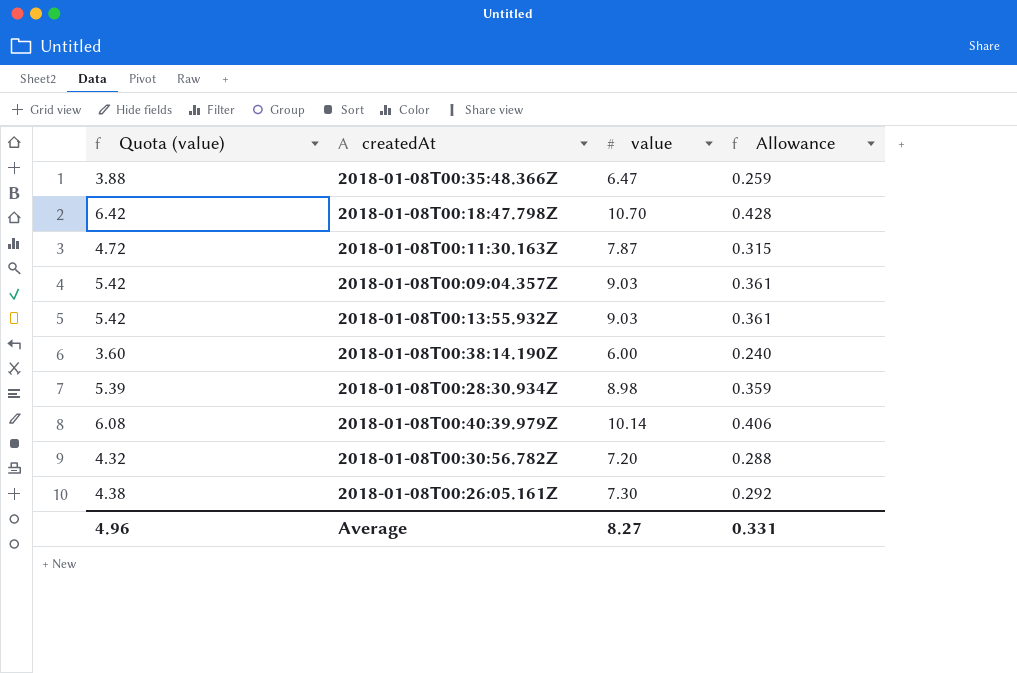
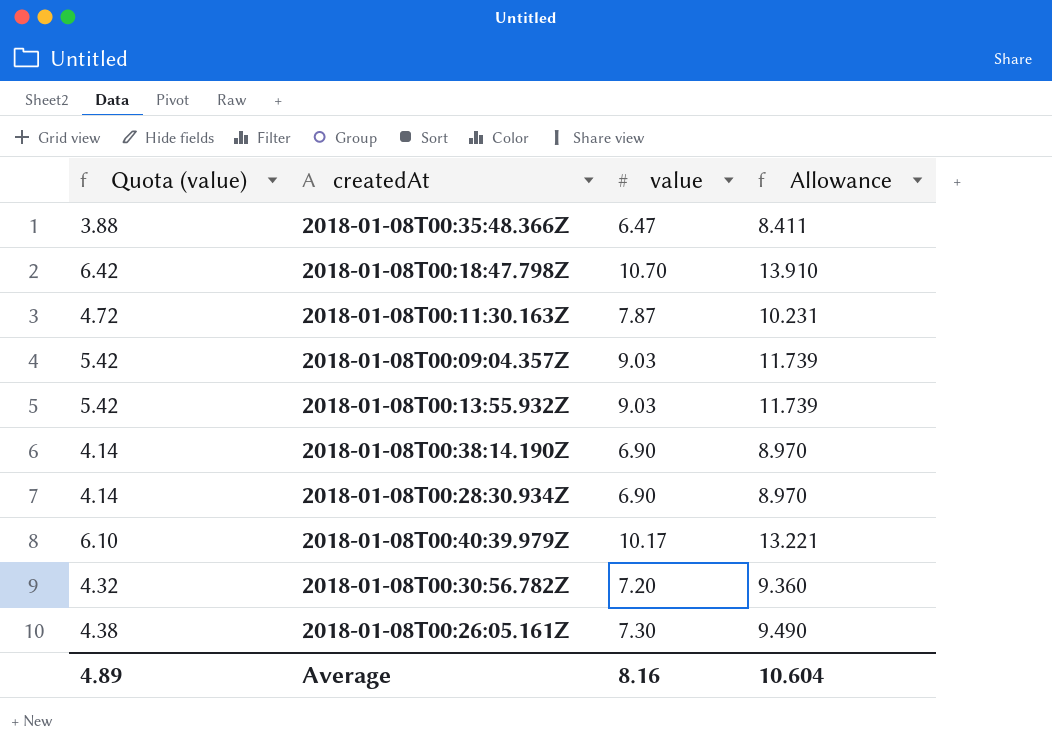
column Allowance | formula: [value] * 0.04 -> [value] * 1.3
2018-01-08T00:38:14.190Z | Quota (value): 3.60 -> 4.14
2018-01-08T00:38:14.190Z | value: 6.00 -> 6.90
2018-01-08T00:28:30.934Z | Quota (value): 5.39 -> 4.14
2018-01-08T00:28:30.934Z | value: 8.98 -> 6.90
2018-01-08T00:40:39.979Z | Quota (value): 6.08 -> 6.10
2018-01-08T00:40:39.979Z | value: 10.14 -> 10.17
Average | Quota (value): 4.96 -> 4.89
Average | value: 8.27 -> 8.16
Average | Allowance: 0.331 -> 10.604

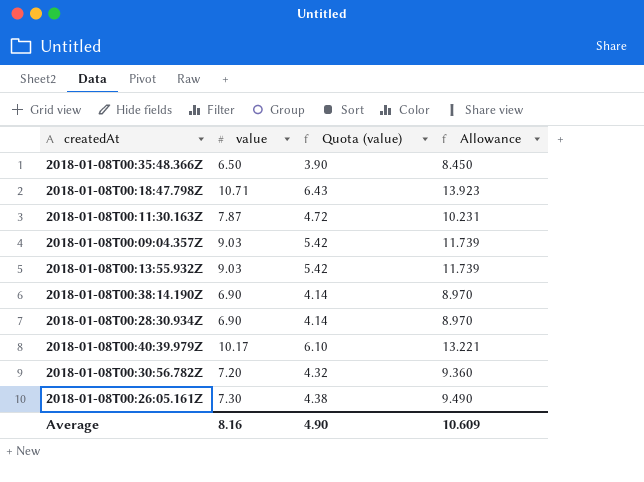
column Quota (value) | position: 1 -> 3
2018-01-08T00:35:48.366Z | value: 6.47 -> 6.50
2018-01-08T00:35:48.366Z | Quota (value): 3.88 -> 3.90
2018-01-08T00:35:48.366Z | Allowance: 8.411 -> 8.450
2018-01-08T00:18:47.798Z | value: 10.70 -> 10.71
2018-01-08T00:18:47.798Z | Quota (value): 6.42 -> 6.43
2018-01-08T00:18:47.798Z | Allowance: 13.910 -> 13.923
Average | Quota (value): 4.89 -> 4.90
Average | Allowance: 10.604 -> 10.609

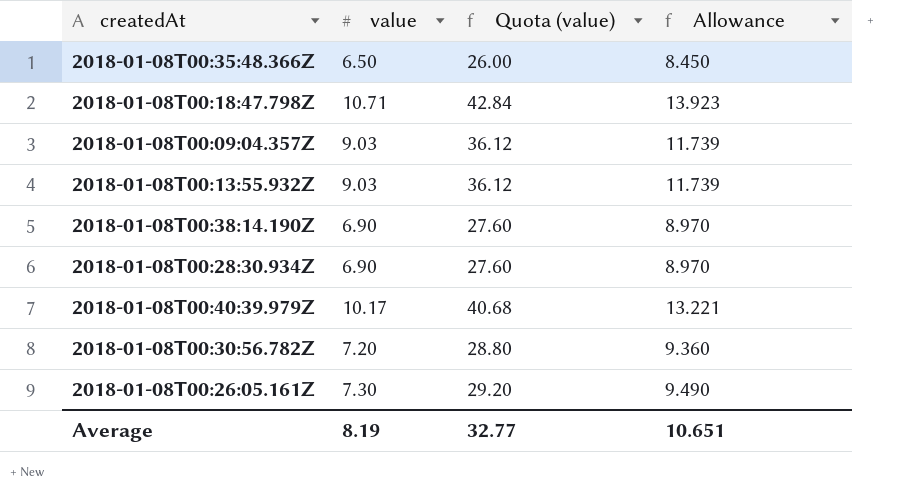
column Quota (value) | formula: [value] * 0.6 -> [value] * 4
row 2018-01-08T00:11:30.163Z: 7.87 | 4.72 | 10.231 -> none
Average | value: 8.16 -> 8.19
Average | Quota (value): 4.90 -> 32.77
Average | Allowance: 10.609 -> 10.651

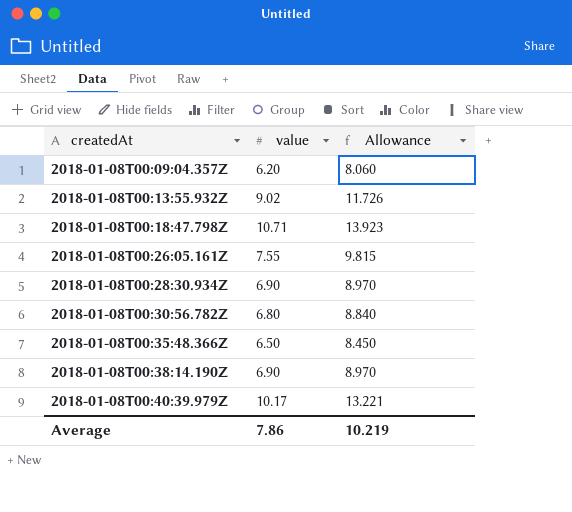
row order: none -> createdAt ascending
column Quota (value) | formula: [value] * 4 -> none
2018-01-08T00:09:04.357Z | value: 9.03 -> 6.20
2018-01-08T00:09:04.357Z | Allowance: 11.739 -> 8.060
2018-01-08T00:13:55.932Z | value: 9.03 -> 9.02
2018-01-08T00:13:55.932Z | Allowance: 11.739 -> 11.726
2018-01-08T00:26:05.161Z | value: 7.30 -> 7.55
2018-01-08T00:26:05.161Z | Allowance: 9.490 -> 9.815
2018-01-08T00:30:56.782Z | value: 7.20 -> 6.80
2018-01-08T00:30:56.782Z | Allowance: 9.360 -> 8.840
Average | value: 8.19 -> 7.86
Average | Allowance: 10.651 -> 10.219

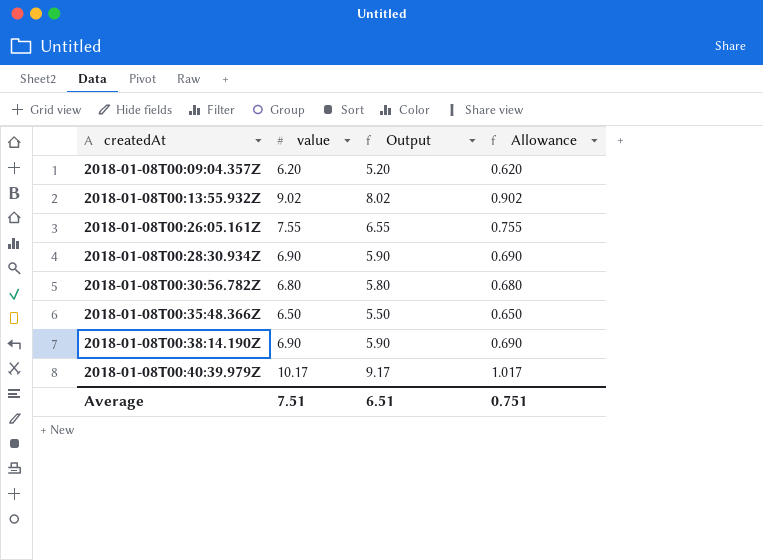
column Output | formula: none -> [value] - 1
column Allowance | formula: [value] * 1.3 -> [value] * 0.1
row 2018-01-08T00:18:47.798Z: 10.71 | 13.923 -> none
Average | value: 7.86 -> 7.51
Average | Allowance: 10.219 -> 0.751

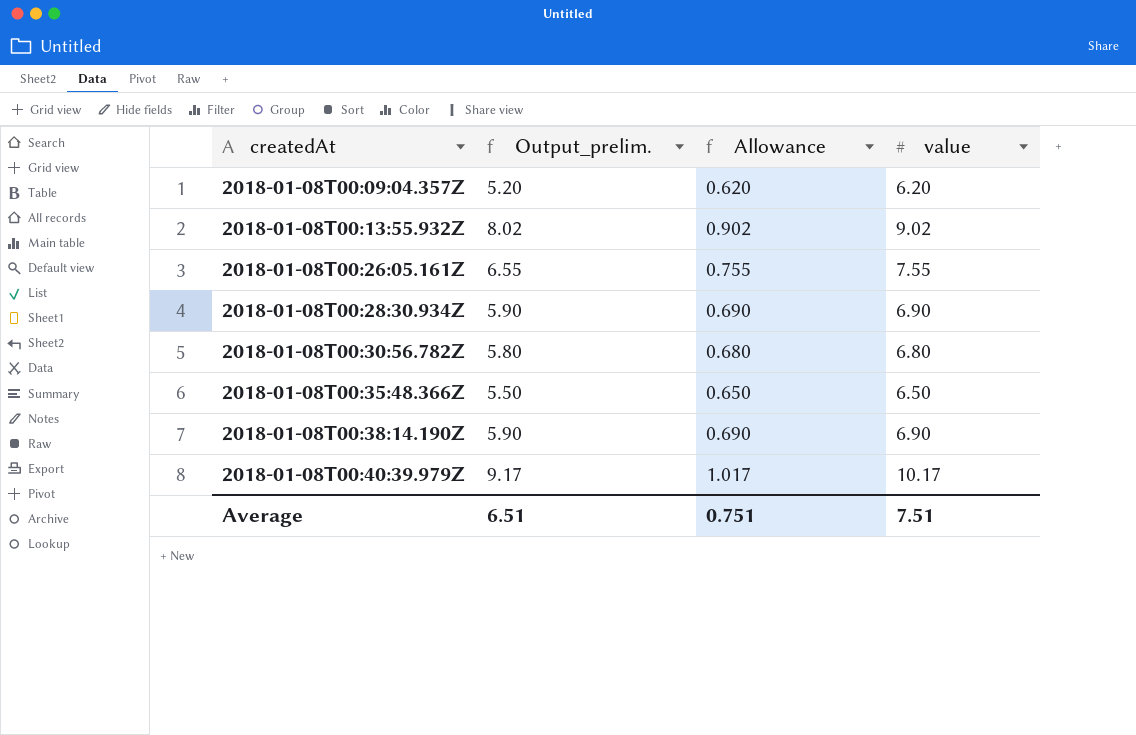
column name: Output -> Output_prelim.
column value | position: 2 -> 4

